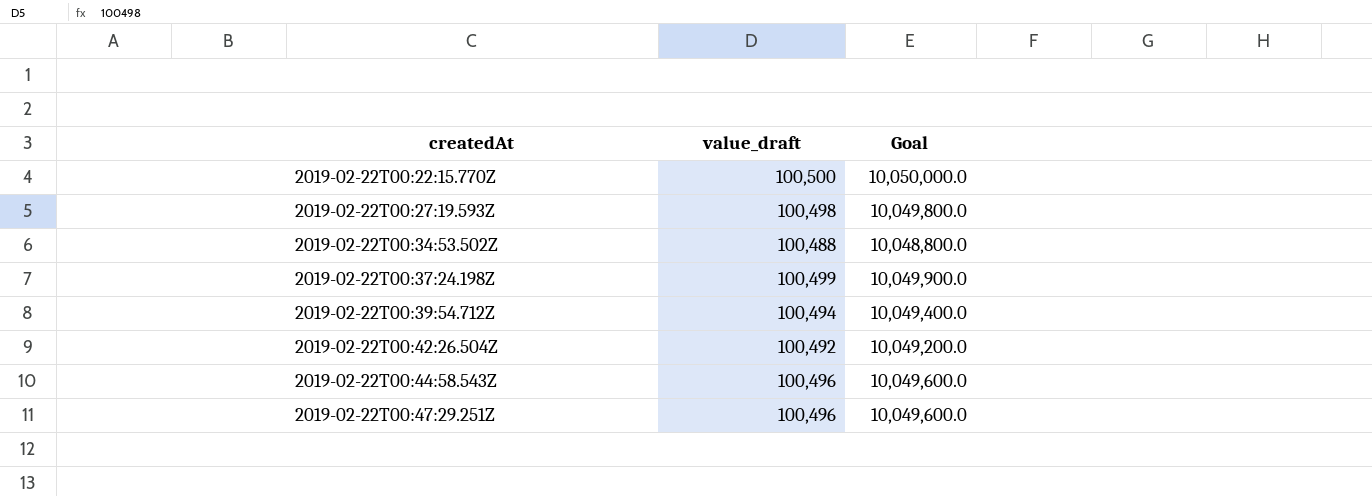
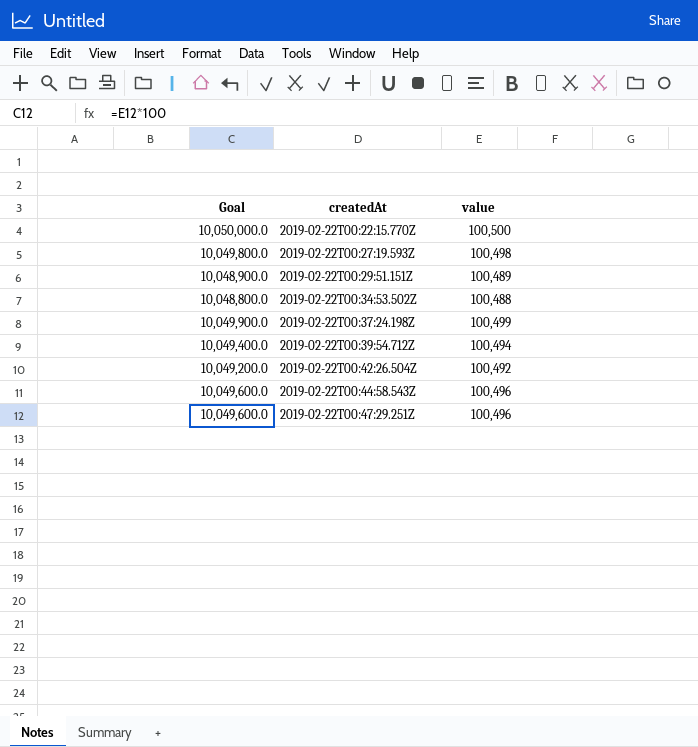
column Goal | position: 3 -> 1
column name: value_draft -> value
row 2019-02-22T00:29:51.151Z: none -> 10,048,900.0 | 100,489

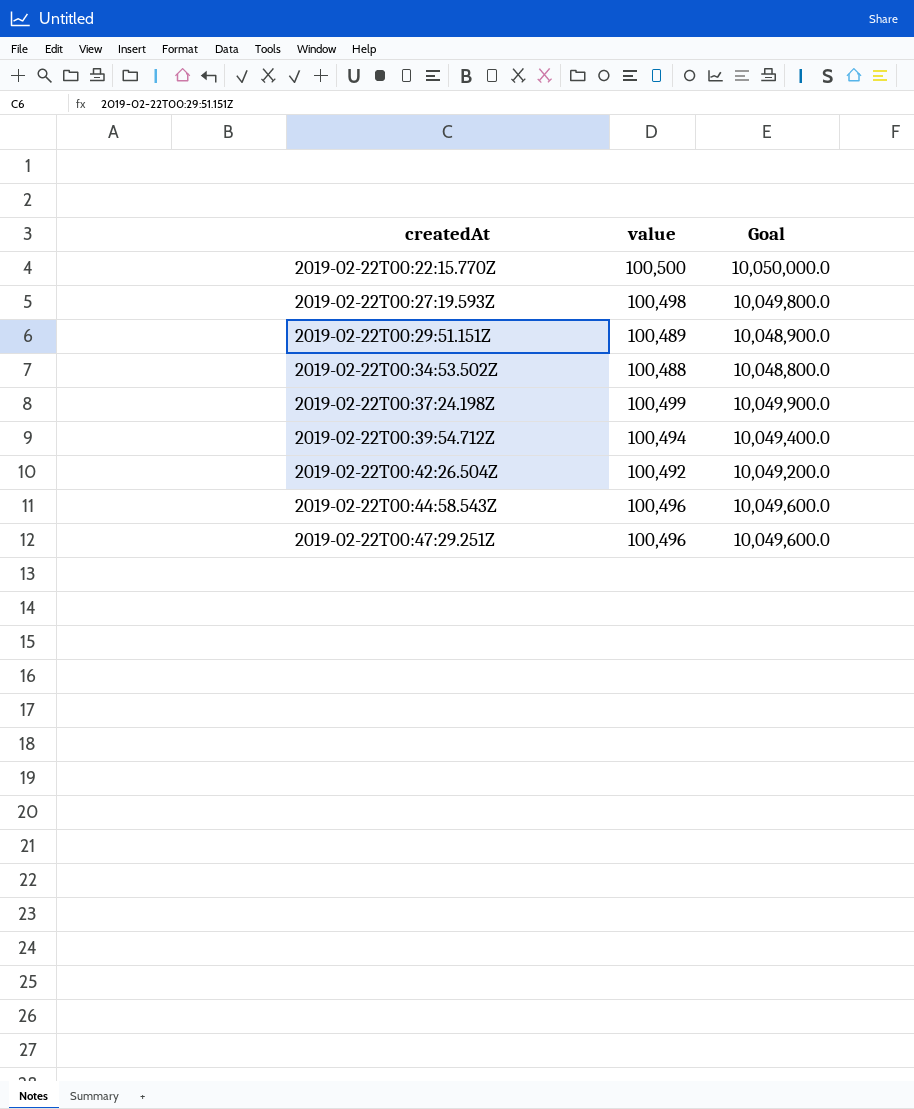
column Goal | position: 1 -> 3

